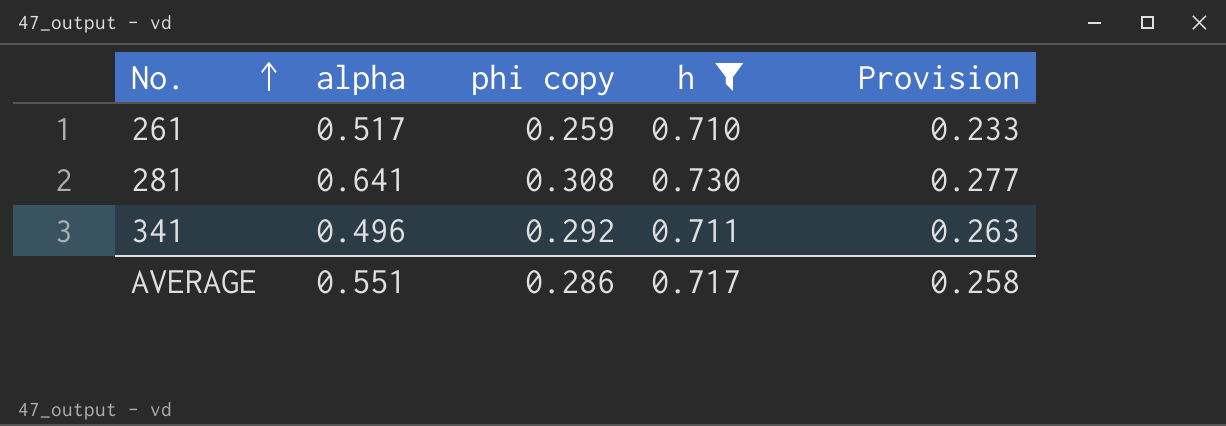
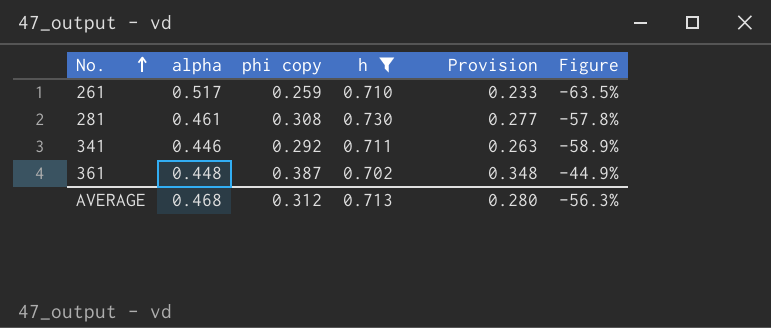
column Figure | formula: none -> ([phi copy] - [h]) / [h]
281 | alpha: 0.641 -> 0.461
341 | alpha: 0.496 -> 0.446
row 361: none -> 0.448 | 0.387 | 0.702 | 0.348 | -44.9%
AVERAGE | alpha: 0.551 -> 0.468
AVERAGE | phi copy: 0.286 -> 0.312
AVERAGE | h: 0.717 -> 0.713
AVERAGE | Provision: 0.258 -> 0.280

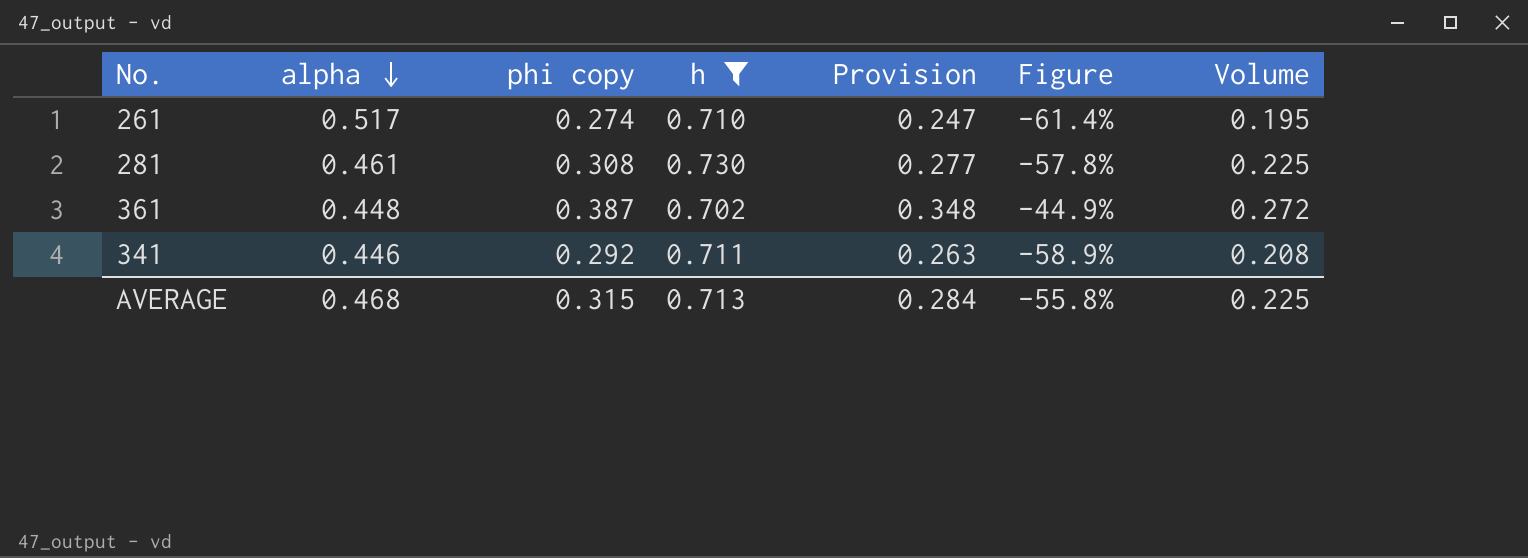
row order: No. ascending -> alpha descending
column Volume | formula: none -> [phi copy] * [h]
261 | phi copy: 0.259 -> 0.274
261 | Provision: 0.233 -> 0.247
261 | Figure: -63.5% -> -61.4%
AVERAGE | phi copy: 0.312 -> 0.315
AVERAGE | Provision: 0.280 -> 0.284
AVERAGE | Figure: -56.3% -> -55.8%

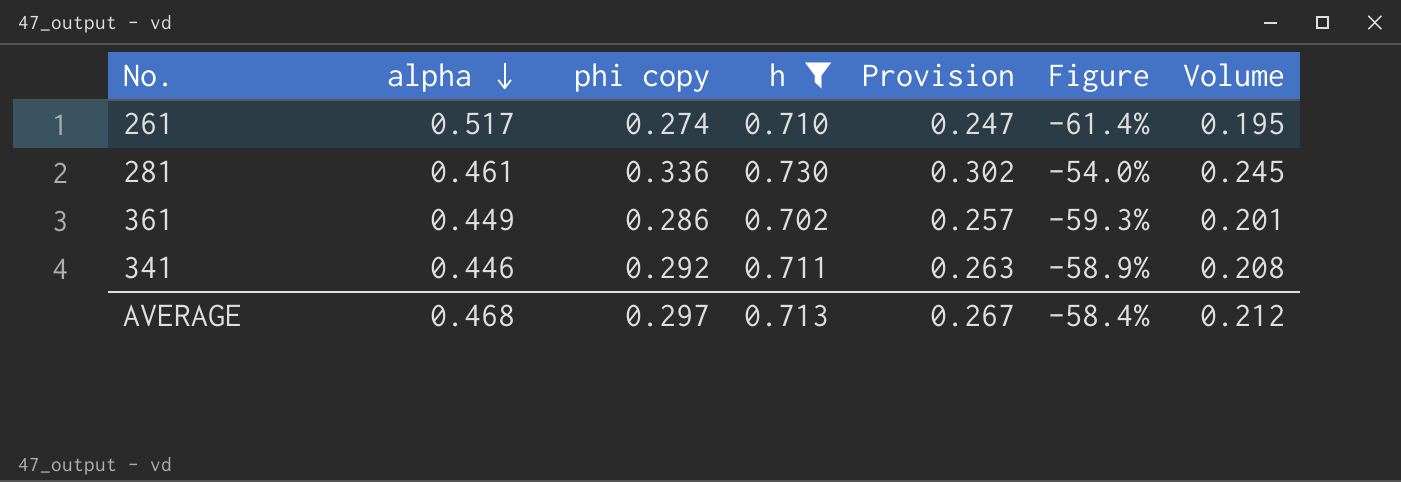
281 | phi copy: 0.308 -> 0.336
281 | Provision: 0.277 -> 0.302
281 | Figure: -57.8% -> -54.0%
281 | Volume: 0.225 -> 0.245
361 | alpha: 0.448 -> 0.449
361 | phi copy: 0.387 -> 0.286
361 | Provision: 0.348 -> 0.257
361 | Figure: -44.9% -> -59.3%
361 | Volume: 0.272 -> 0.201
AVERAGE | phi copy: 0.315 -> 0.297
AVERAGE | Provision: 0.284 -> 0.267
AVERAGE | Figure: -55.8% -> -58.4%
AVERAGE | Volume: 0.225 -> 0.212

